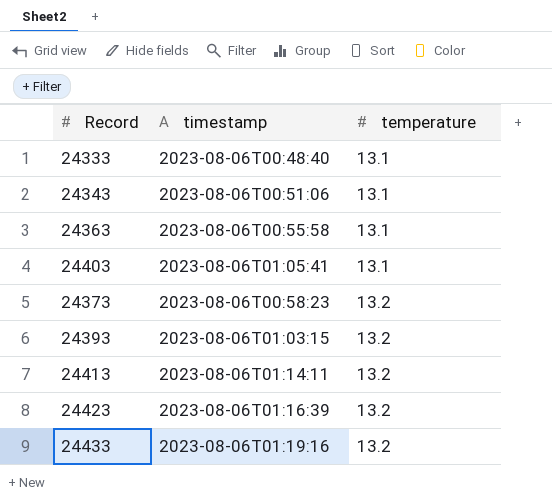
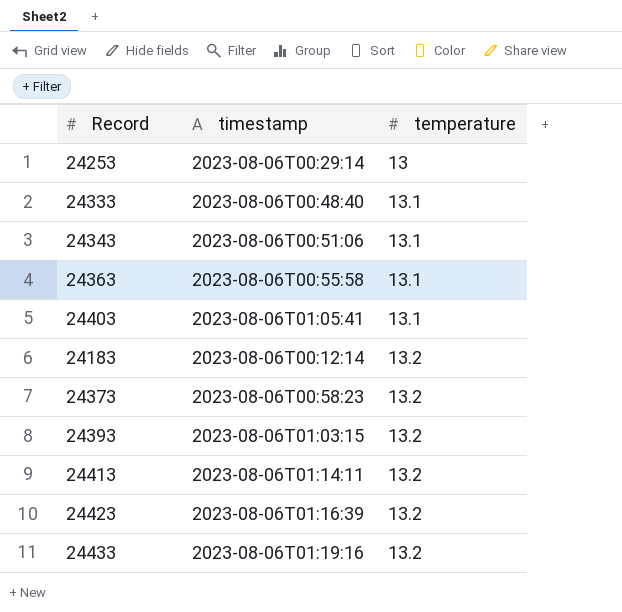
row 24253: none -> 2023-08-06T00:29:14 | 13
row 24183: none -> 2023-08-06T00:12:14 | 13.2

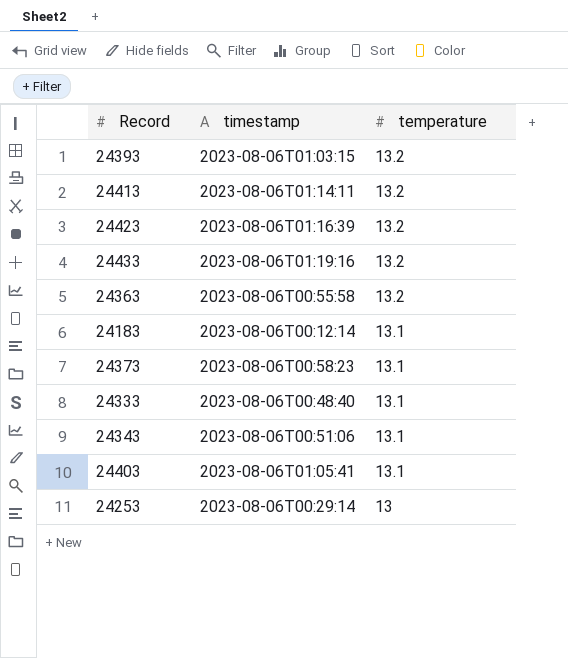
row order: temperature ascending -> temperature descending
24363 | temperature: 13.1 -> 13.2
24183 | temperature: 13.2 -> 13.1
24373 | temperature: 13.2 -> 13.1

